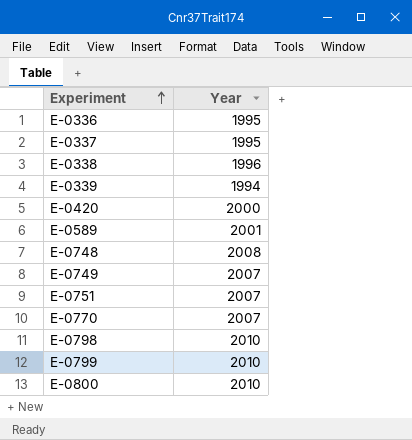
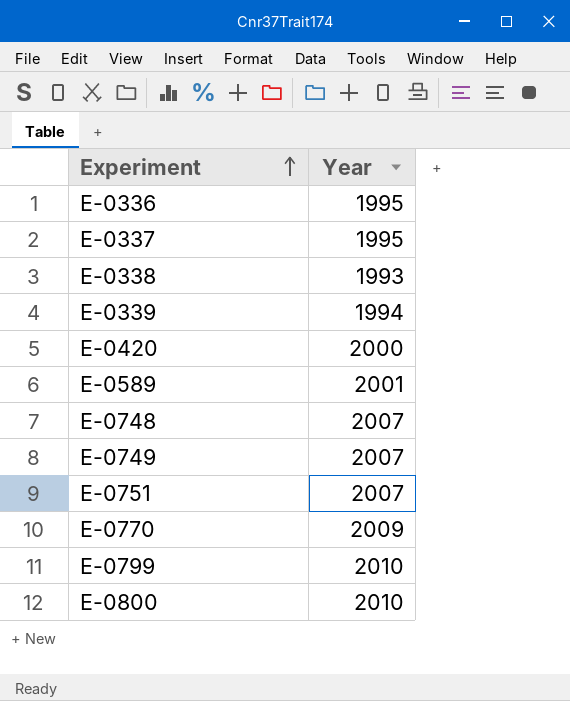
row E-0798: 2010 -> none
E-0338 | Year: 1996 -> 1993
E-0748 | Year: 2008 -> 2007
E-0770 | Year: 2007 -> 2009

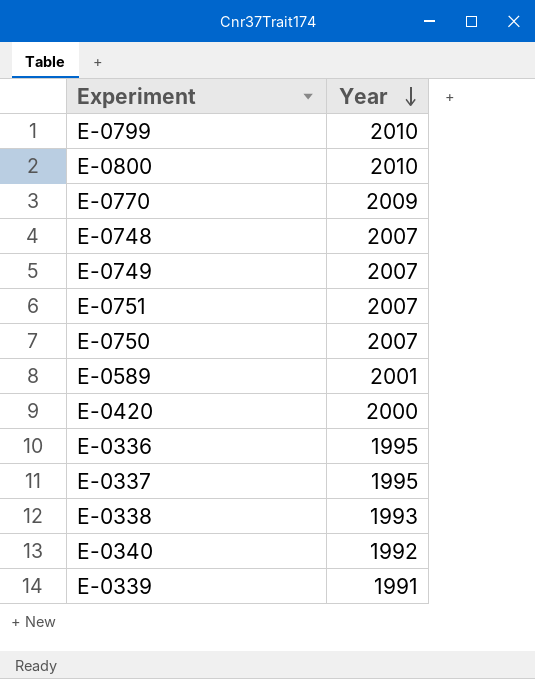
row order: Experiment ascending -> Year descending
row E-0750: none -> 2007
row E-0340: none -> 1992
E-0339 | Year: 1994 -> 1991

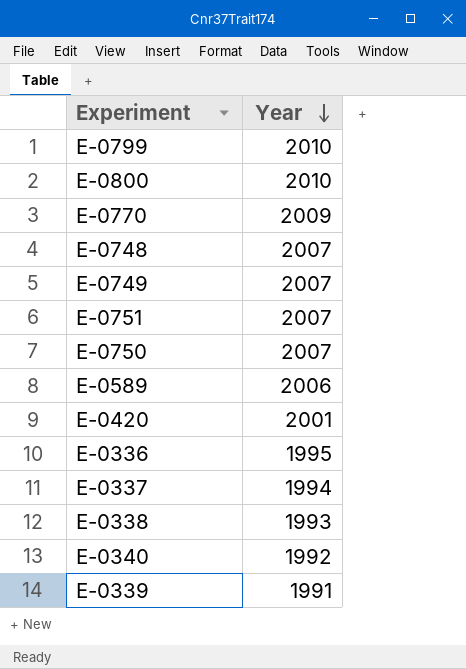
E-0589 | Year: 2001 -> 2006
E-0420 | Year: 2000 -> 2001
E-0337 | Year: 1995 -> 1994

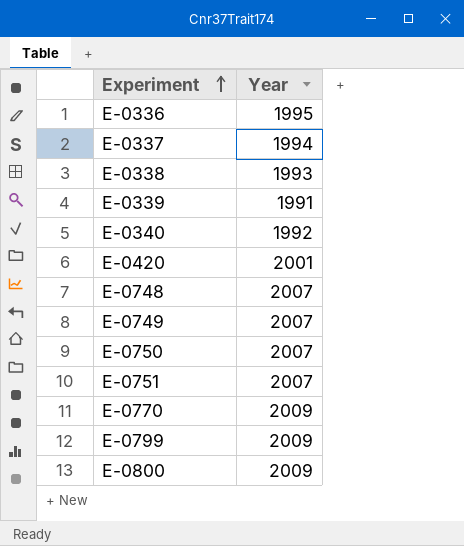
row order: Year descending -> Experiment ascending
row E-0589: 2006 -> none
E-0799 | Year: 2010 -> 2009
E-0800 | Year: 2010 -> 2009

